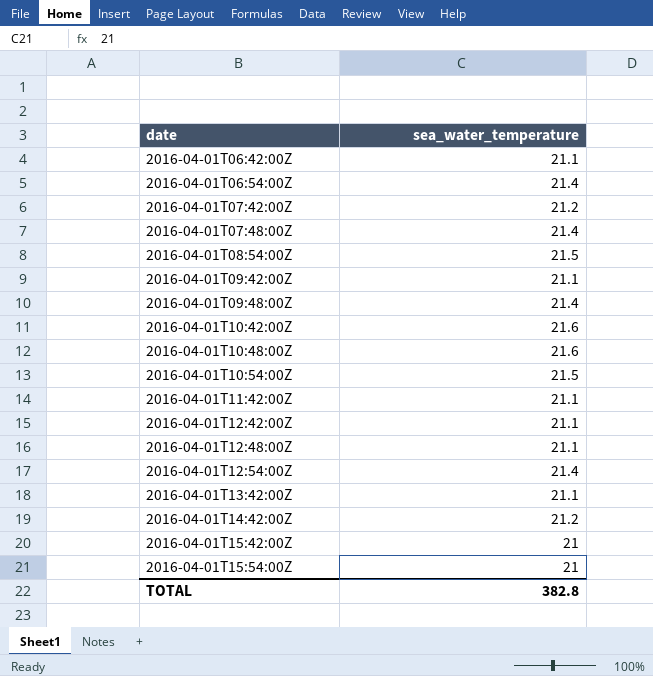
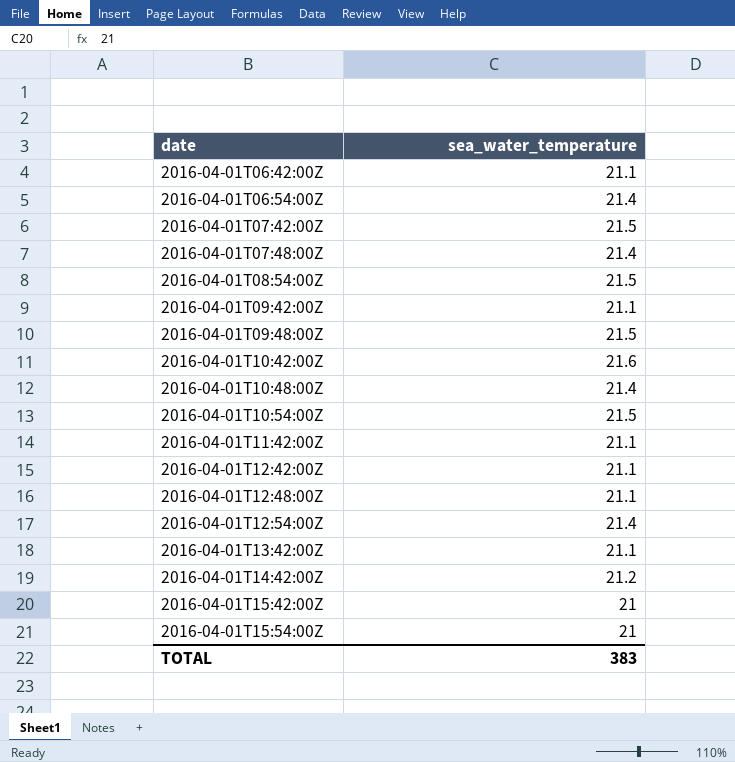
2016-04-01T07:42:00Z | sea_water_temperature: 21.2 -> 21.5
2016-04-01T09:48:00Z | sea_water_temperature: 21.4 -> 21.5
2016-04-01T10:48:00Z | sea_water_temperature: 21.6 -> 21.4
TOTAL | sea_water_temperature: 382.8 -> 383

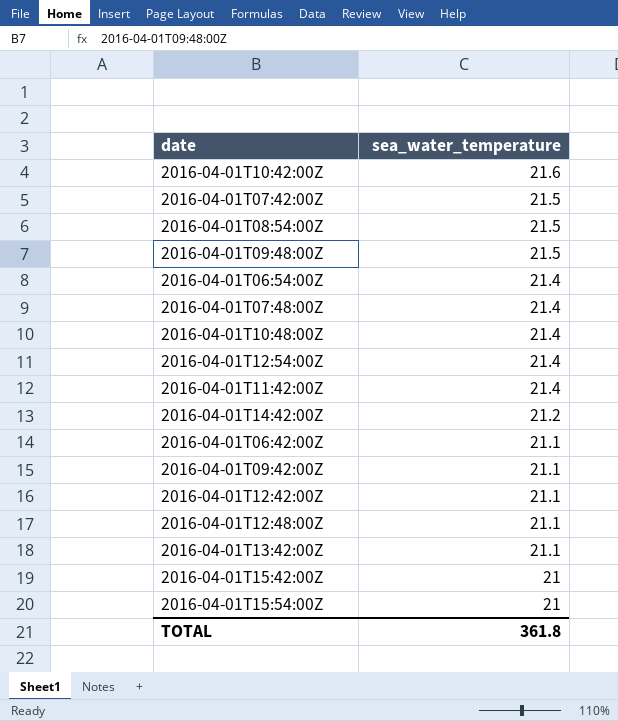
row order: date ascending -> sea_water_temperature descending
row 2016-04-01T10:54:00Z: 21.5 -> none
2016-04-01T11:42:00Z | sea_water_temperature: 21.1 -> 21.4
TOTAL | sea_water_temperature: 383 -> 361.8

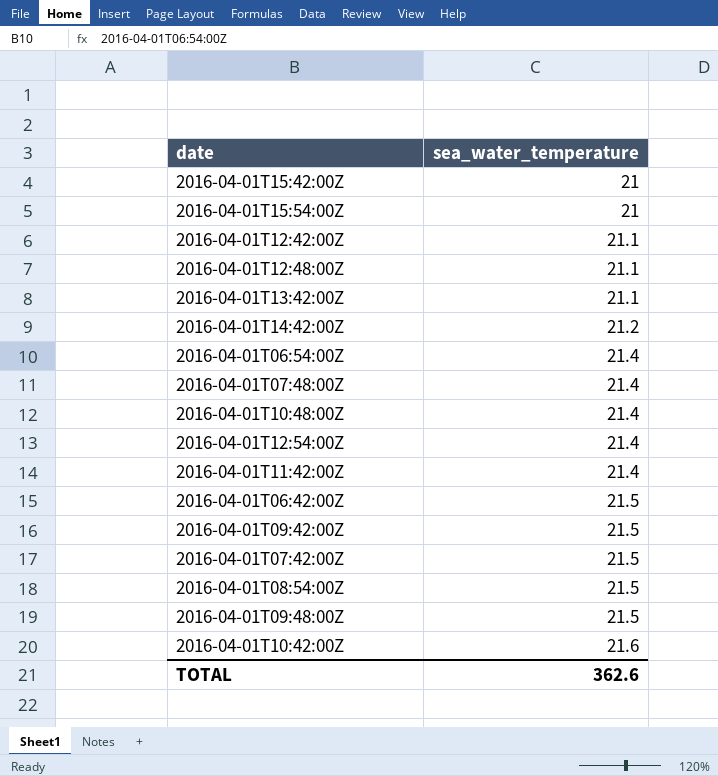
row order: sea_water_temperature descending -> sea_water_temperature ascending
2016-04-01T06:42:00Z | sea_water_temperature: 21.1 -> 21.5
2016-04-01T09:42:00Z | sea_water_temperature: 21.1 -> 21.5
TOTAL | sea_water_temperature: 361.8 -> 362.6

